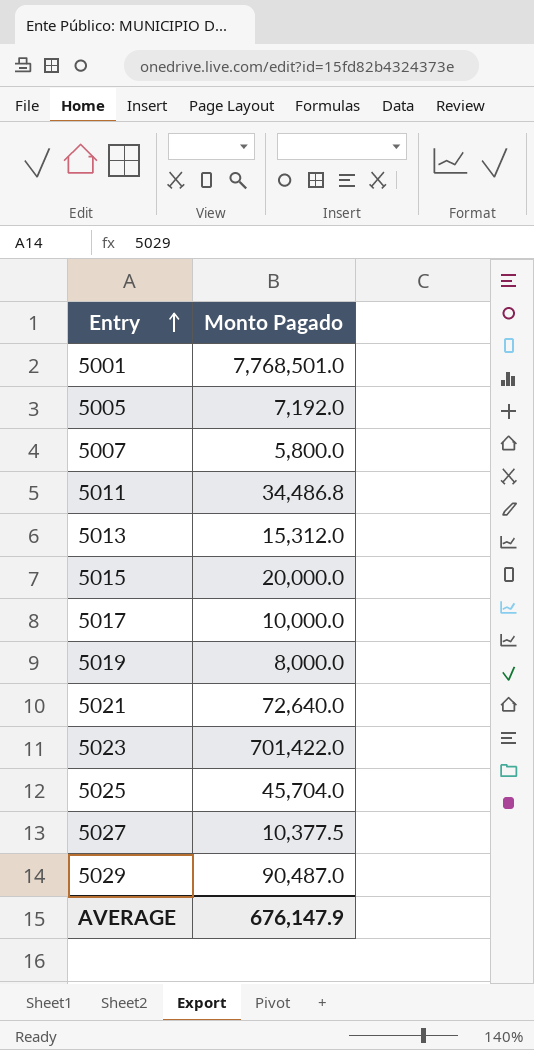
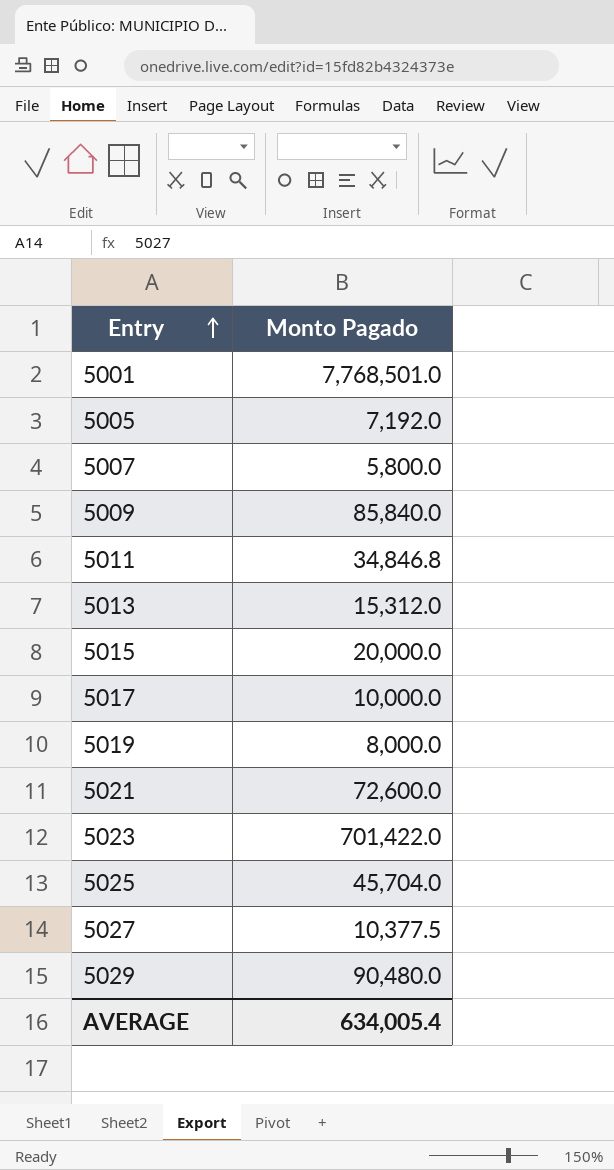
row 5009: none -> 85,840.0
5011 | Monto Pagado: 34,486.8 -> 34,846.8
5021 | Monto Pagado: 72,640.0 -> 72,600.0
5029 | Monto Pagado: 90,487.0 -> 90,480.0
AVERAGE | Monto Pagado: 676,147.9 -> 634,005.4

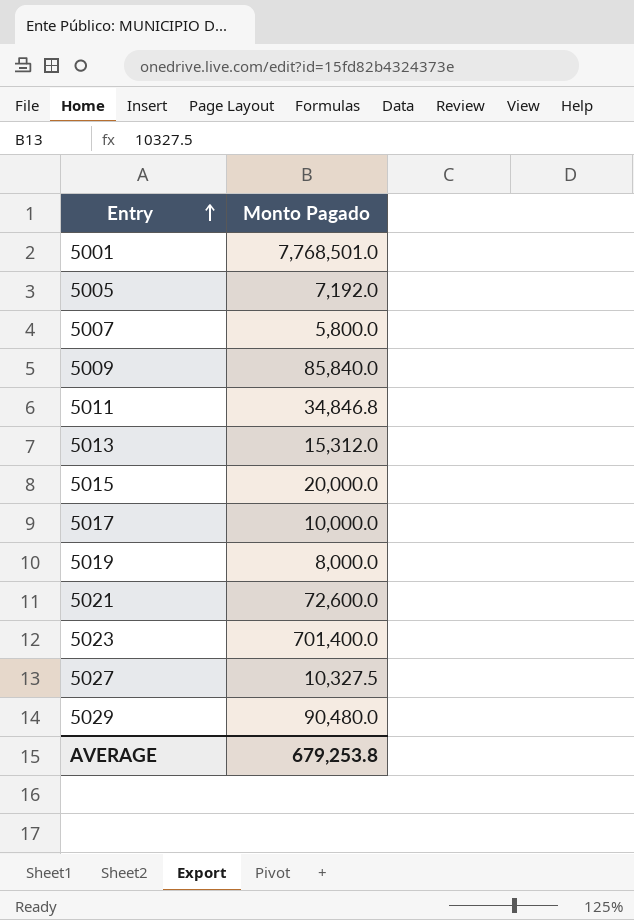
row 5025: 45,704.0 -> none
5023 | Monto Pagado: 701,422.0 -> 701,400.0
5027 | Monto Pagado: 10,377.5 -> 10,327.5
AVERAGE | Monto Pagado: 634,005.4 -> 679,253.8

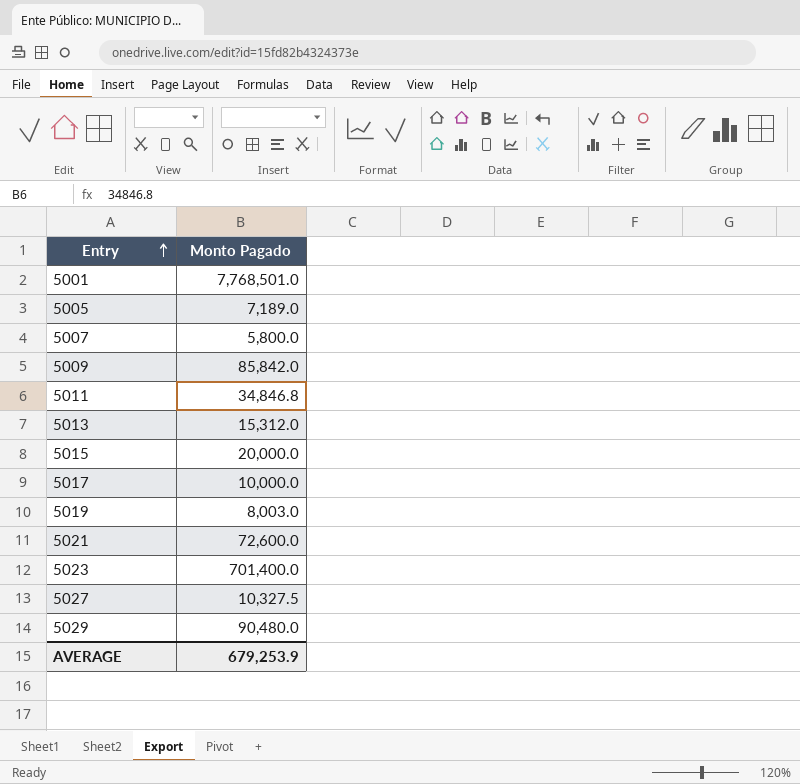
5005 | Monto Pagado: 7,192.0 -> 7,189.0
5009 | Monto Pagado: 85,840.0 -> 85,842.0
5019 | Monto Pagado: 8,000.0 -> 8,003.0
AVERAGE | Monto Pagado: 679,253.8 -> 679,253.9

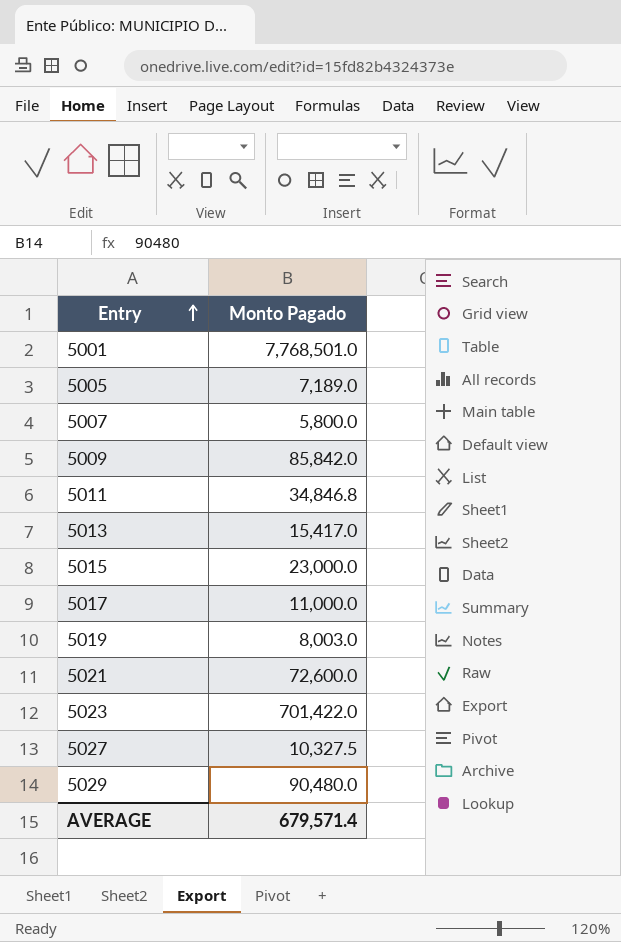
5013 | Monto Pagado: 15,312.0 -> 15,417.0
5015 | Monto Pagado: 20,000.0 -> 23,000.0
5017 | Monto Pagado: 10,000.0 -> 11,000.0
5023 | Monto Pagado: 701,400.0 -> 701,422.0
AVERAGE | Monto Pagado: 679,253.9 -> 679,571.4

